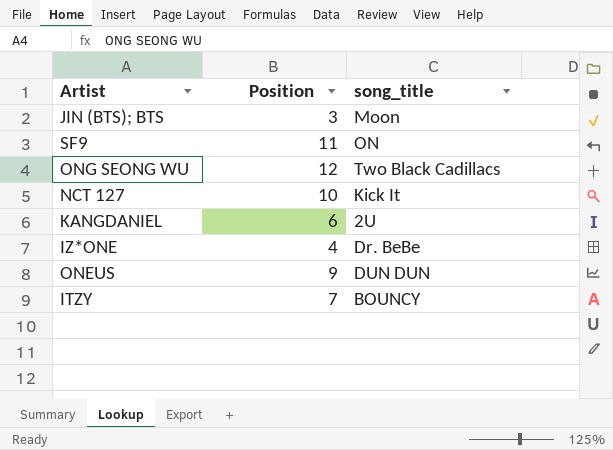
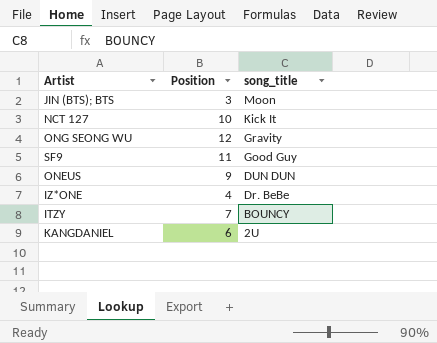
row order: none -> song_title descending
ONG SEONG WU | song_title: Two Black Cadillacs -> Gravity
SF9 | song_title: ON -> Good Guy

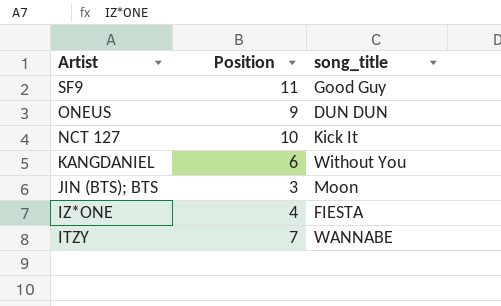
row order: song_title descending -> Artist descending
row ONG SEONG WU: 12 | Gravity -> none
KANGDANIEL | song_title: 2U -> Without You
IZ*ONE | song_title: Dr. BeBe -> FIESTA
ITZY | song_title: BOUNCY -> WANNABE

